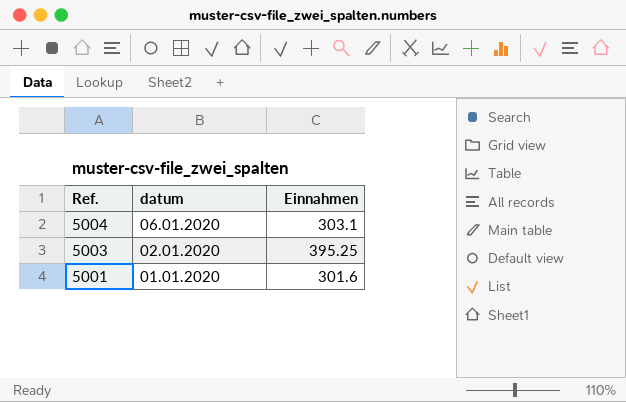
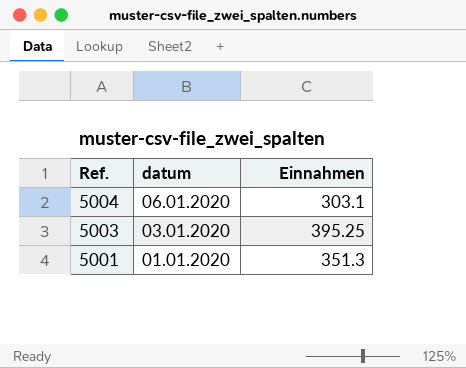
5003 | datum: 02.01.2020 -> 03.01.2020
5001 | Einnahmen: 301.6 -> 351.3

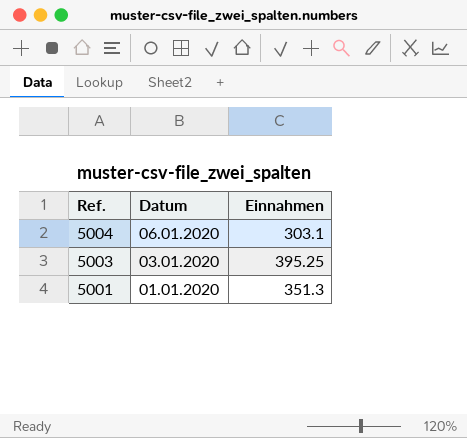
column name: datum -> Datum

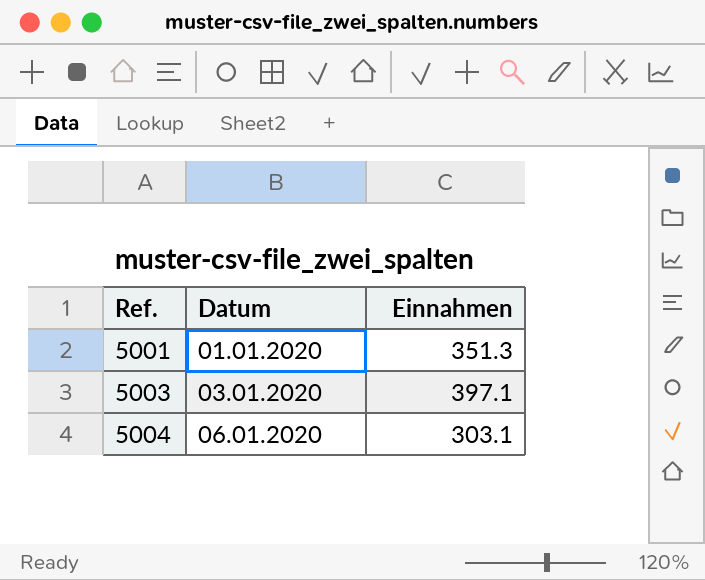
row order: Ref. descending -> Ref. ascending
5003 | Einnahmen: 395.25 -> 397.1

